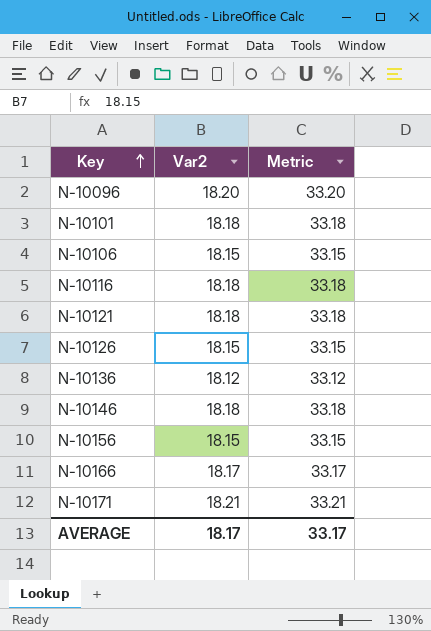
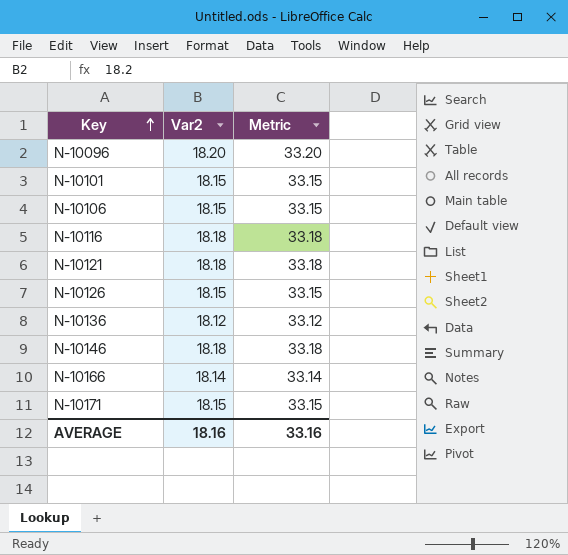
row N-10156: 18.15 | 33.15 -> none
N-10101 | Var2: 18.18 -> 18.15
N-10101 | Metric: 33.18 -> 33.15
N-10166 | Var2: 18.17 -> 18.14
N-10166 | Metric: 33.17 -> 33.14
N-10171 | Var2: 18.21 -> 18.15
N-10171 | Metric: 33.21 -> 33.15
AVERAGE | Var2: 18.17 -> 18.16
AVERAGE | Metric: 33.17 -> 33.16

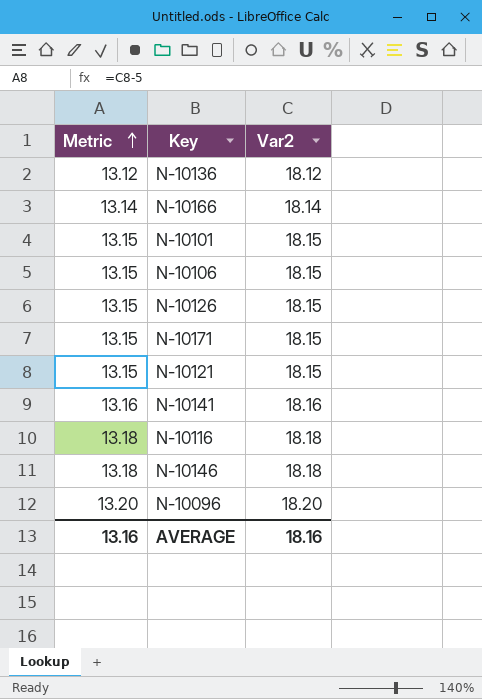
row order: Key ascending -> Metric ascending
column Metric | formula: [Var2] + 15 -> [Var2] - 5
column Metric | position: 3 -> 1
N-10121 | Var2: 18.18 -> 18.15
row N-10141: none -> 13.16 | 18.16
AVERAGE | Metric: 33.16 -> 13.16

